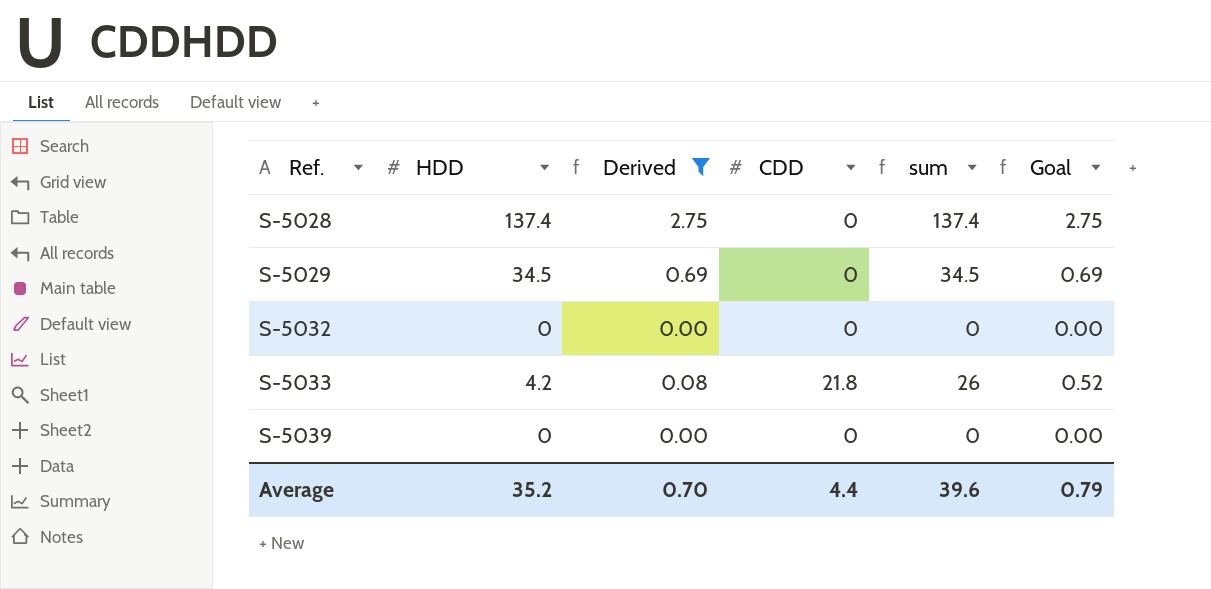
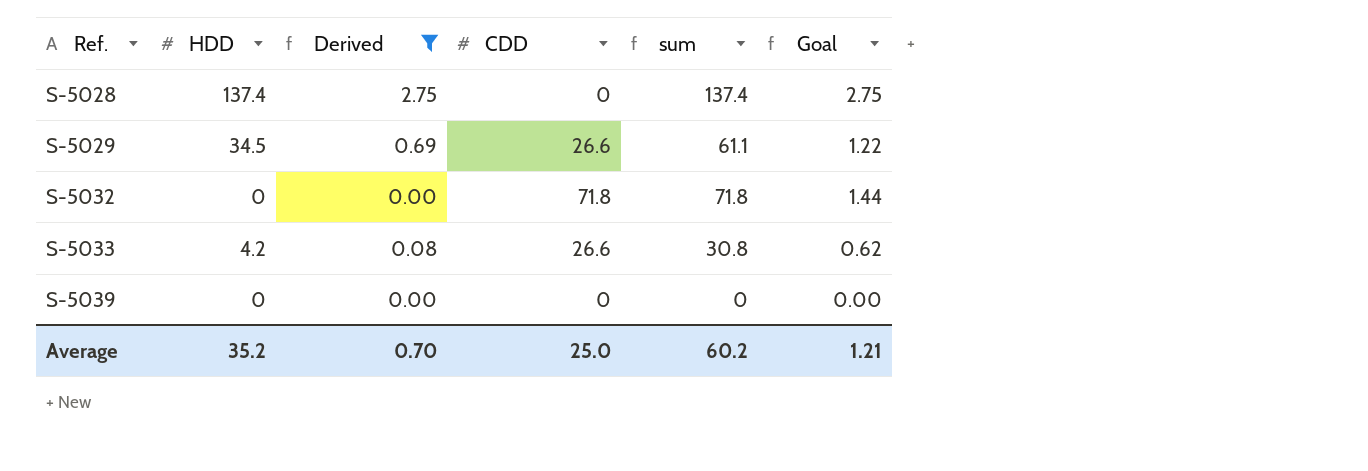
S-5029 | CDD: 0 -> 26.6
S-5029 | sum: 34.5 -> 61.1
S-5029 | Goal: 0.69 -> 1.22
S-5032 | CDD: 0 -> 71.8
S-5032 | sum: 0 -> 71.8
S-5032 | Goal: 0.00 -> 1.44
S-5033 | CDD: 21.8 -> 26.6
S-5033 | sum: 26 -> 30.8
S-5033 | Goal: 0.52 -> 0.62
Average | CDD: 4.4 -> 25.0
Average | sum: 39.6 -> 60.2
Average | Goal: 0.79 -> 1.21

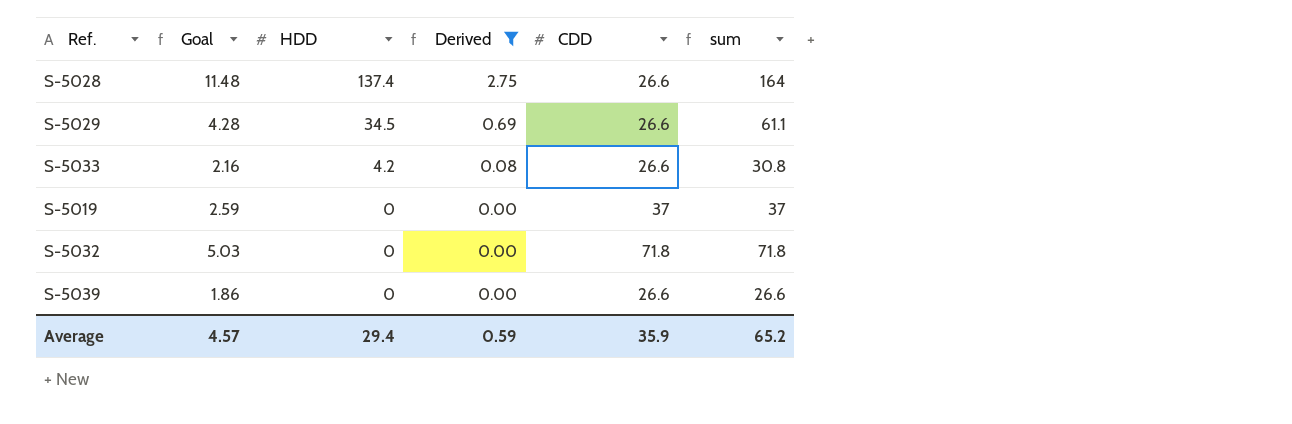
row order: Ref. ascending -> HDD descending
column Goal | formula: [sum] * 0.02 -> [sum] * 0.07
column Goal | position: 6 -> 2
S-5028 | CDD: 0 -> 26.6
S-5028 | sum: 137.4 -> 164
row S-5019: none -> 2.59 | 0 | 0.00 | 37 | 37
S-5039 | CDD: 0 -> 26.6
S-5039 | sum: 0 -> 26.6
Average | Goal: 1.21 -> 4.57
Average | HDD: 35.2 -> 29.4
Average | Derived: 0.70 -> 0.59
Average | CDD: 25.0 -> 35.9
Average | sum: 60.2 -> 65.2

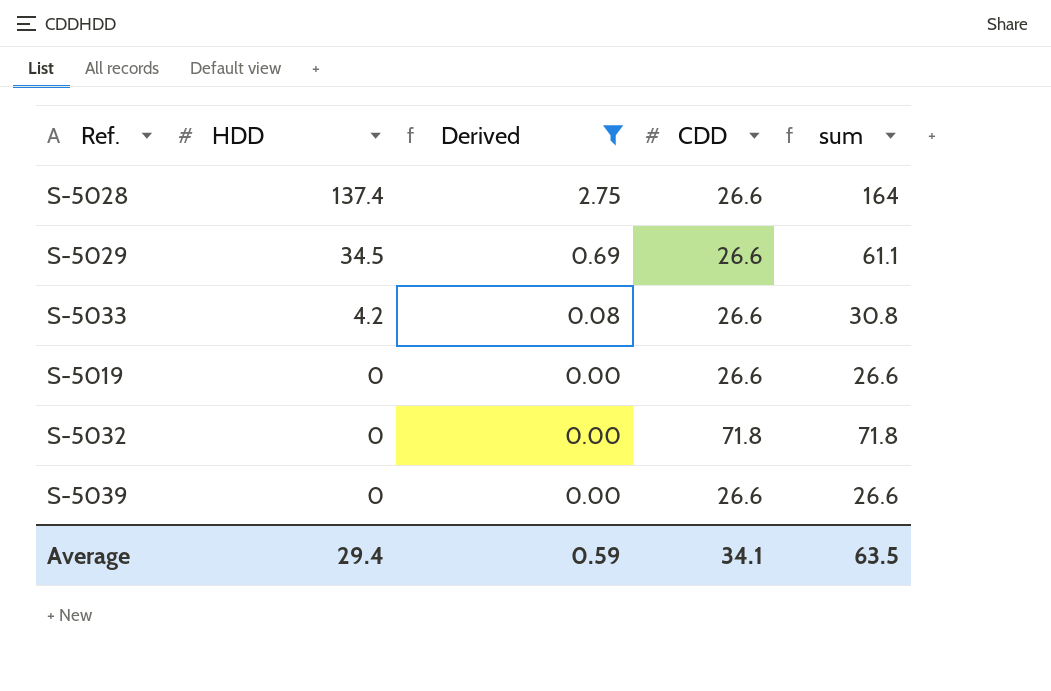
column Goal | formula: [sum] * 0.07 -> none
S-5019 | CDD: 37 -> 26.6
S-5019 | sum: 37 -> 26.6
Average | CDD: 35.9 -> 34.1
Average | sum: 65.2 -> 63.5

